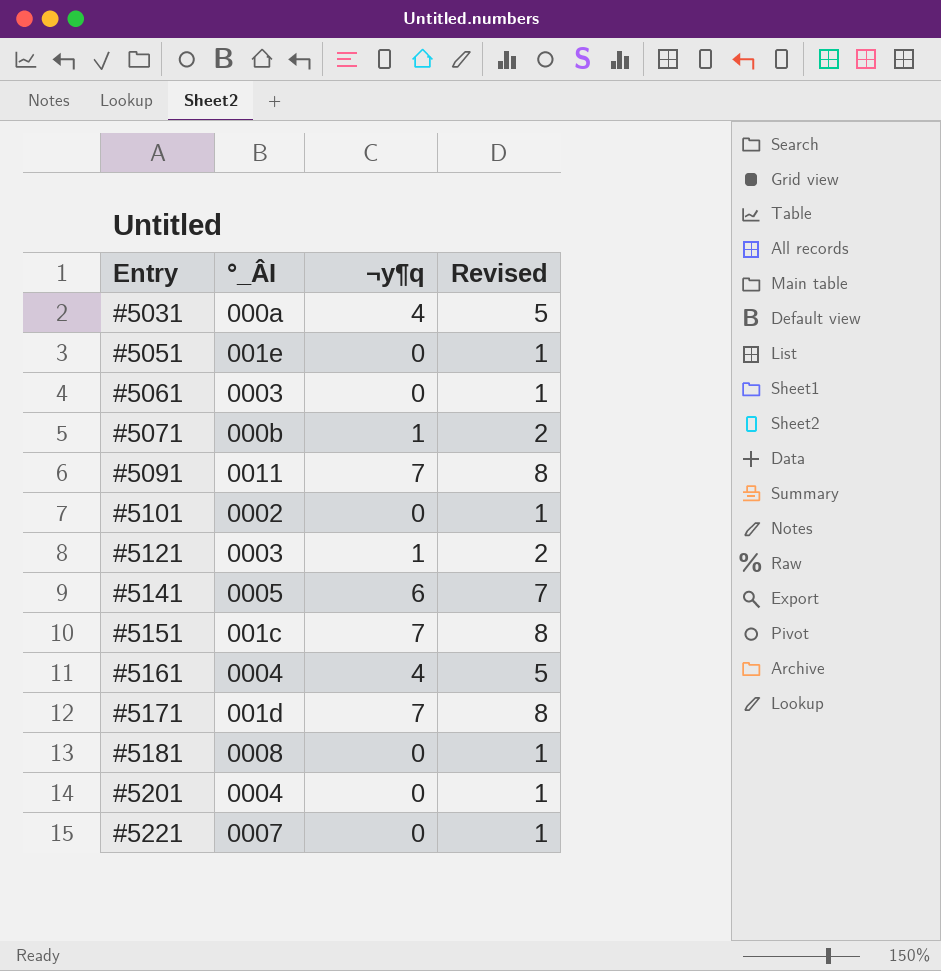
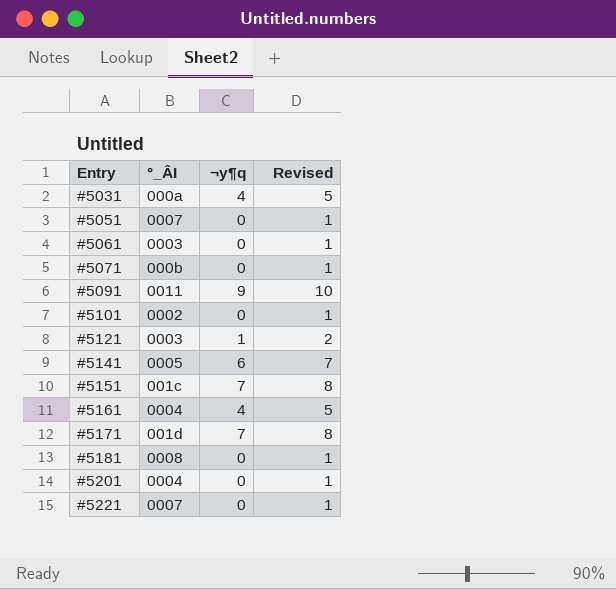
#5051 | °_ÂI: 001e -> 0007
#5071 | ¬y¶q: 1 -> 0
#5071 | Revised: 2 -> 1
#5091 | ¬y¶q: 7 -> 9
#5091 | Revised: 8 -> 10

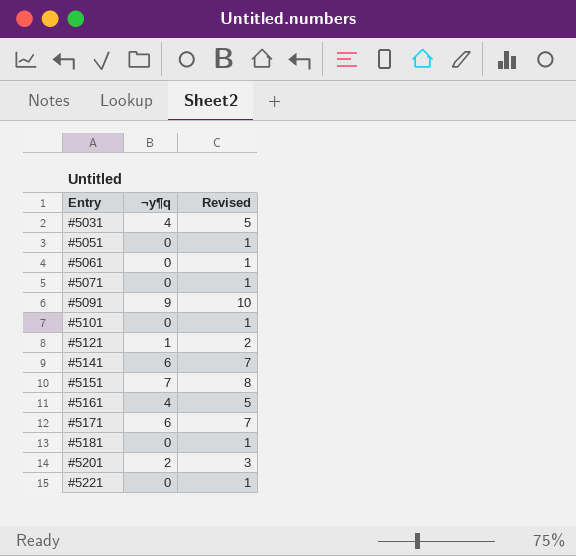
column °_ÂI | position: 2 -> none
#5171 | ¬y¶q: 7 -> 6
#5171 | Revised: 8 -> 7
#5201 | ¬y¶q: 0 -> 2
#5201 | Revised: 1 -> 3

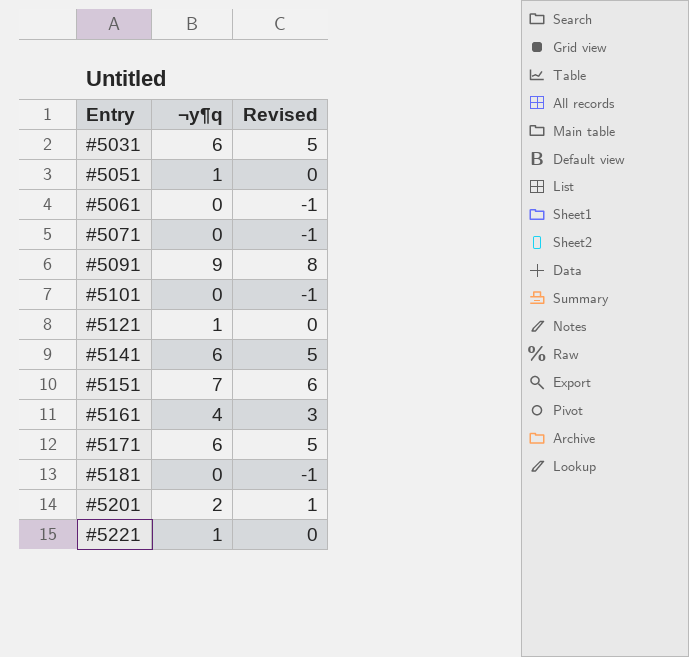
column Revised | formula: [¬y¶q] + 1 -> [¬y¶q] - 1
#5031 | ¬y¶q: 4 -> 6
#5051 | ¬y¶q: 0 -> 1
#5221 | ¬y¶q: 0 -> 1

